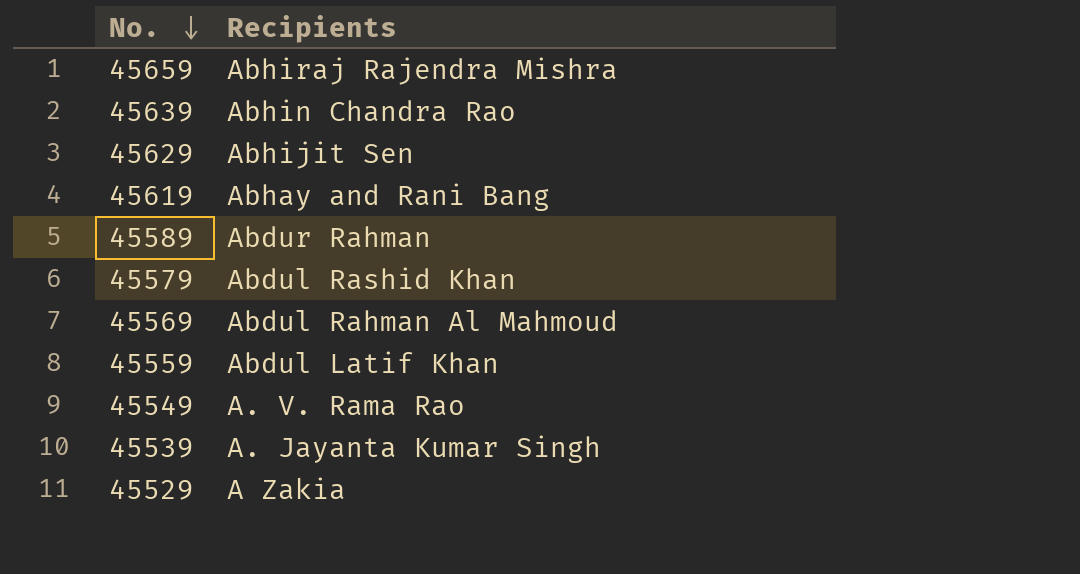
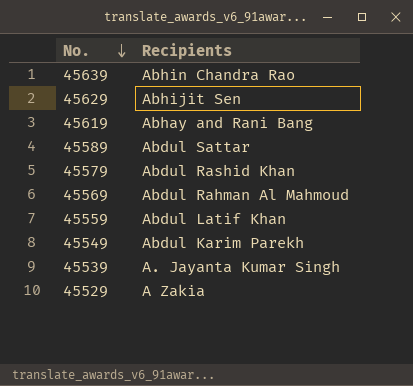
row 45659: Abhiraj Rajendra Mishra -> none
45589 | Recipients: Abdur Rahman -> Abdul Sattar
45549 | Recipients: A. V. Rama Rao -> Abdul Karim Parekh

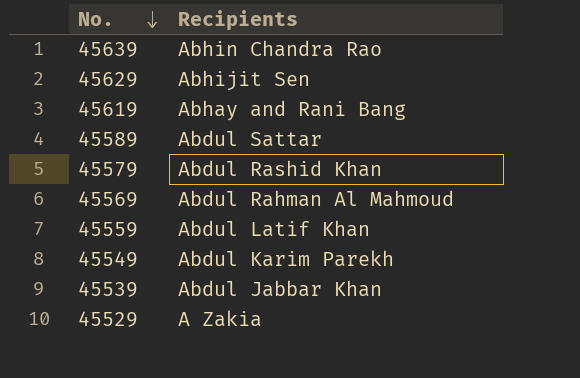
45539 | Recipients: A. Jayanta Kumar Singh -> Abdul Jabbar Khan

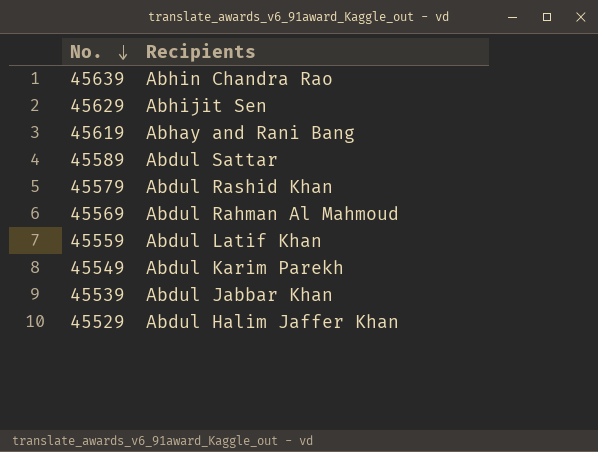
45529 | Recipients: A Zakia -> Abdul Halim Jaffer Khan

